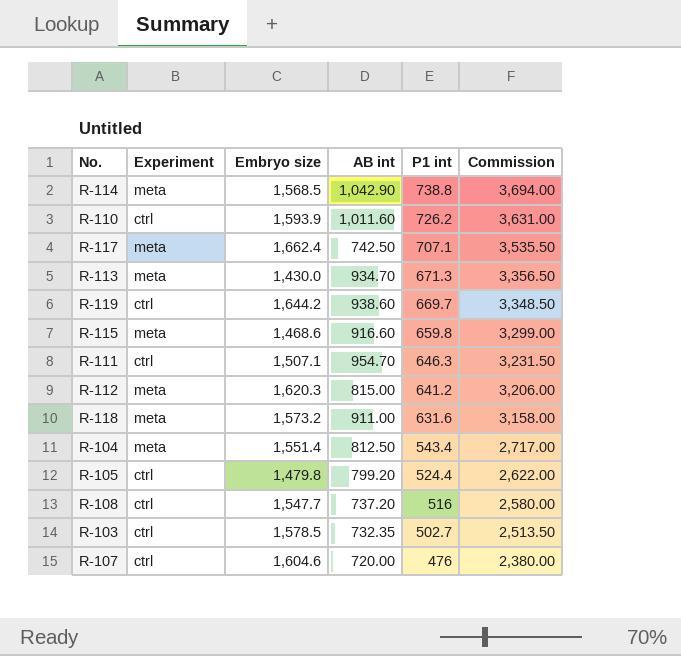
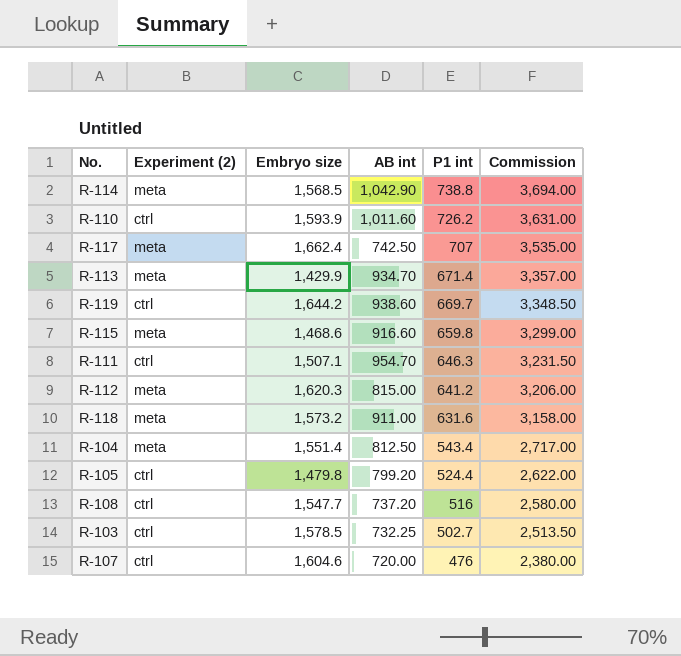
column name: Experiment -> Experiment (2)
R-117 | P1 int: 707.1 -> 707
R-117 | Commission: 3,535.50 -> 3,535.00
R-113 | Embryo size: 1,430.0 -> 1,429.9
R-113 | P1 int: 671.3 -> 671.4
R-113 | Commission: 3,356.50 -> 3,357.00
R-103 | AB int: 732.35 -> 732.25

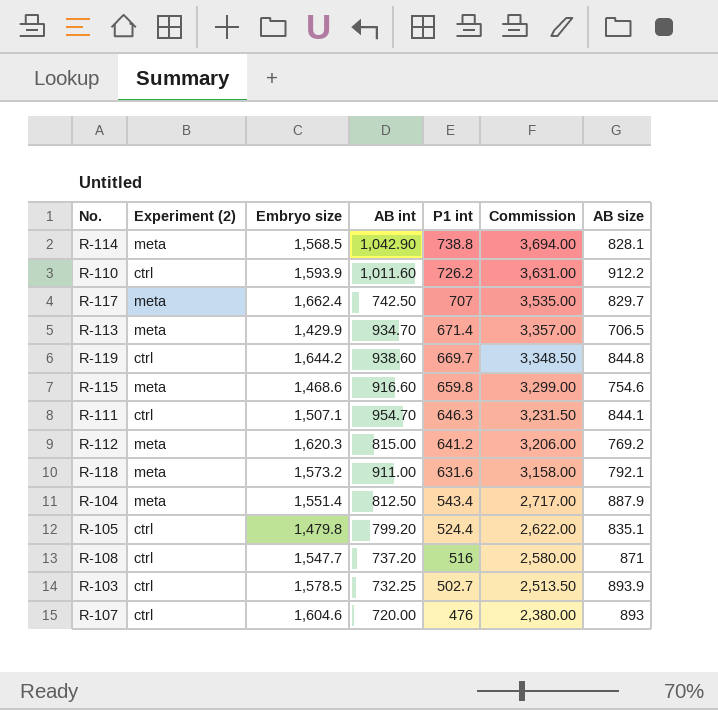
column AB size | position: none -> 7

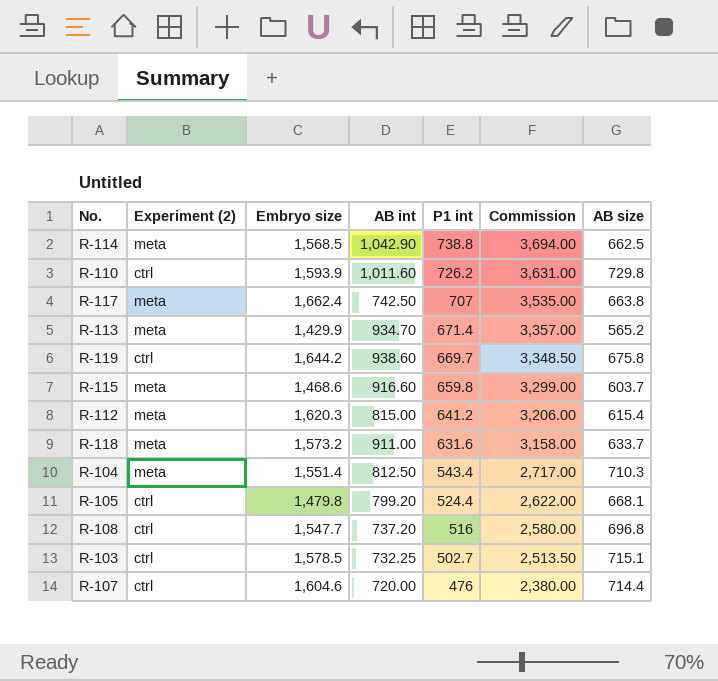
row R-111: ctrl | 1,507.1 | 954.70 | 646.3 | 3,231.50 | 844.1 -> none
R-114 | AB size: 828.1 -> 662.5
R-110 | AB size: 912.2 -> 729.8
R-117 | AB size: 829.7 -> 663.8
R-113 | AB size: 706.5 -> 565.2
R-119 | AB size: 844.8 -> 675.8
R-115 | AB size: 754.6 -> 603.7
R-112 | AB size: 769.2 -> 615.4
R-118 | AB size: 792.1 -> 633.7
R-104 | AB size: 887.9 -> 710.3
R-105 | AB size: 835.1 -> 668.1
R-108 | AB size: 871 -> 696.8
R-103 | AB size: 893.9 -> 715.1
R-107 | AB size: 893 -> 714.4

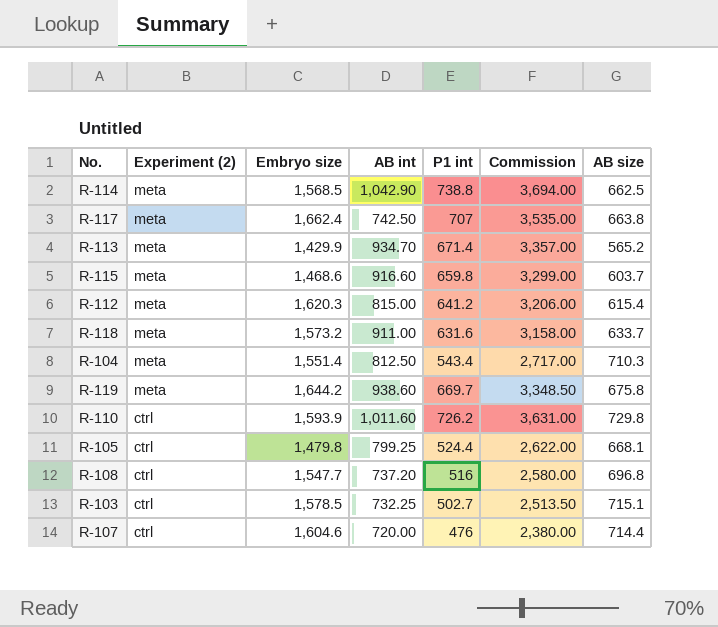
row order: P1 int descending -> Experiment (2) descending
R-119 | Experiment (2): ctrl -> meta
R-105 | AB int: 799.20 -> 799.25

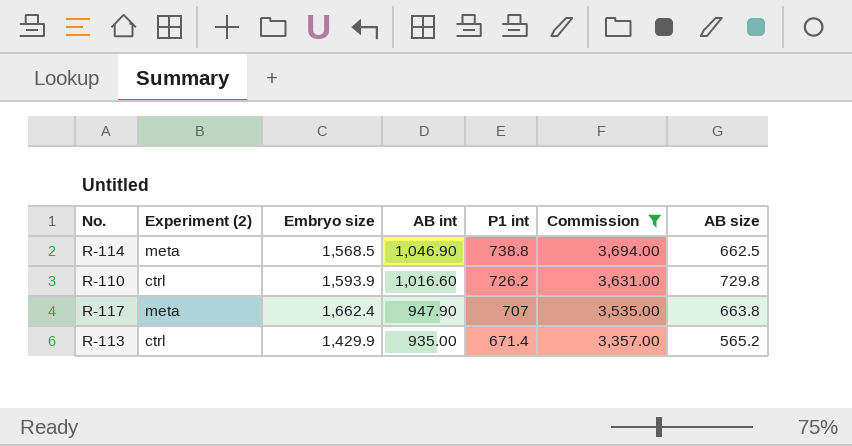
filter: none -> Commission >= 3,357.00
row order: Experiment (2) descending -> AB int descending
R-114 | AB int: 1,042.90 -> 1,046.90
R-110 | AB int: 1,011.60 -> 1,016.60
R-117 | AB int: 742.50 -> 947.90
R-113 | Experiment (2): meta -> ctrl
R-113 | AB int: 934.70 -> 935.00

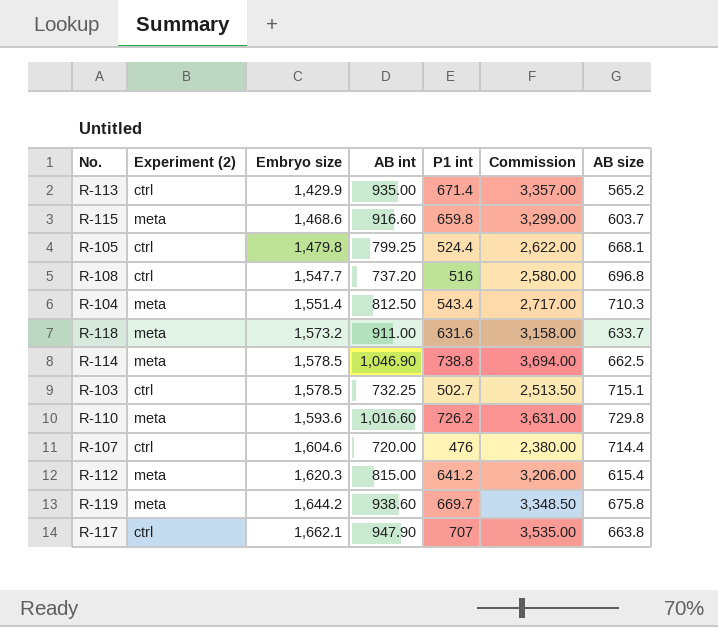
filter: Commission >= 3,357.00 -> none
row order: AB int descending -> Embryo size ascending
R-114 | Embryo size: 1,568.5 -> 1,578.5
R-110 | Experiment (2): ctrl -> meta
R-110 | Embryo size: 1,593.9 -> 1,593.6
R-117 | Experiment (2): meta -> ctrl
R-117 | Embryo size: 1,662.4 -> 1,662.1

